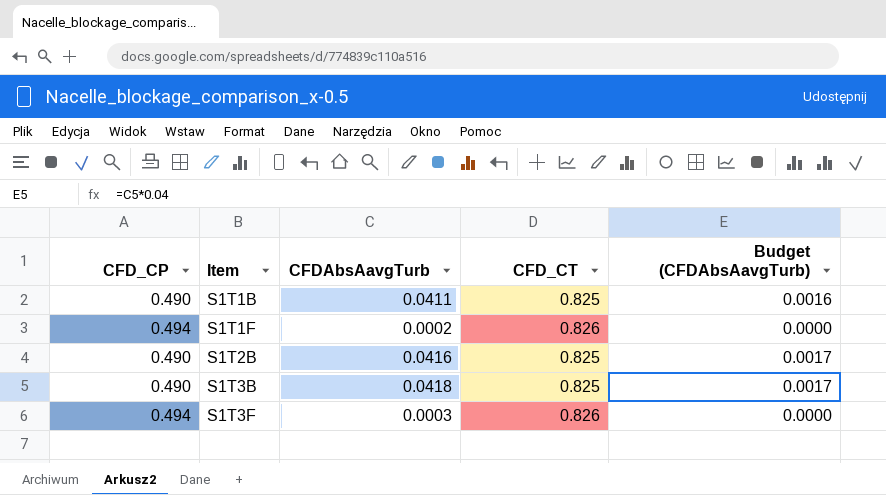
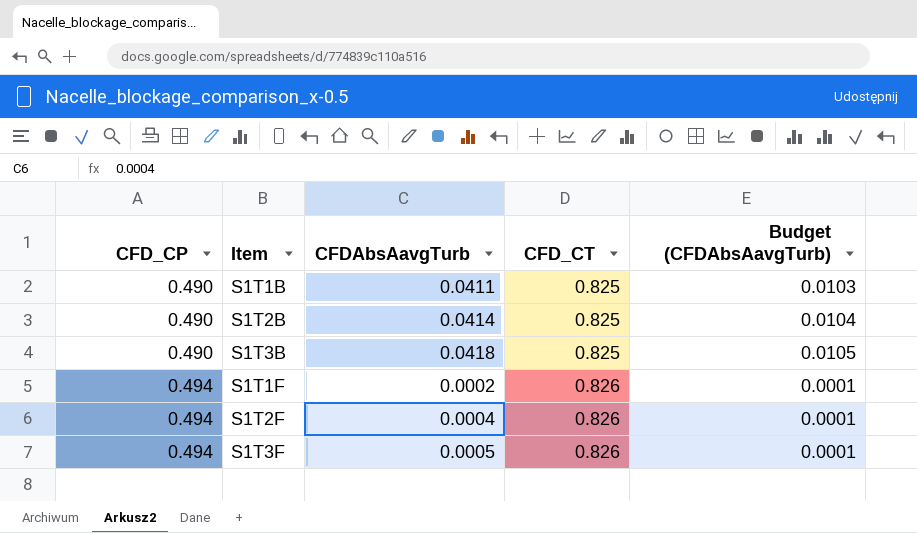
row order: Item ascending -> CFD_CP ascending
column Budget (CFDAbsAavgTurb) | formula: [CFDAbsAavgTurb] * 0.04 -> [CFDAbsAavgTurb] * 0.25
S1T2B | CFDAbsAavgTurb: 0.0416 -> 0.0414
row S1T2F: none -> 0.494 | 0.0004 | 0.826 | 0.0001
S1T3F | CFDAbsAavgTurb: 0.0003 -> 0.0005

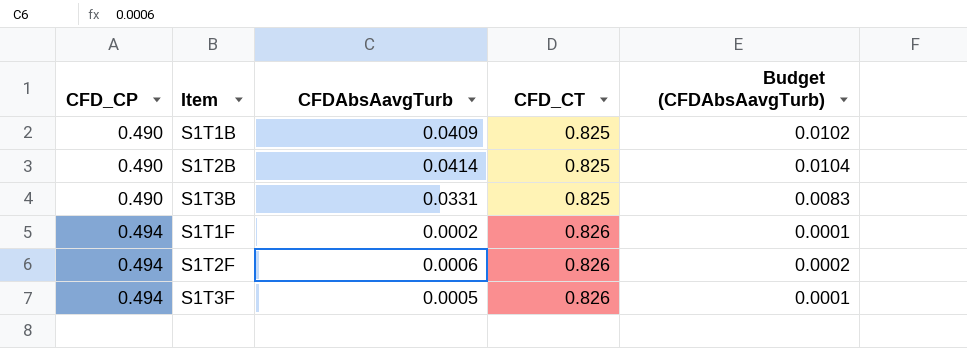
S1T1B | CFDAbsAavgTurb: 0.0411 -> 0.0409
S1T1B | Budget (CFDAbsAavgTurb): 0.0103 -> 0.0102
S1T3B | CFDAbsAavgTurb: 0.0418 -> 0.0331
S1T3B | Budget (CFDAbsAavgTurb): 0.0105 -> 0.0083
S1T2F | CFDAbsAavgTurb: 0.0004 -> 0.0006
S1T2F | Budget (CFDAbsAavgTurb): 0.0001 -> 0.0002

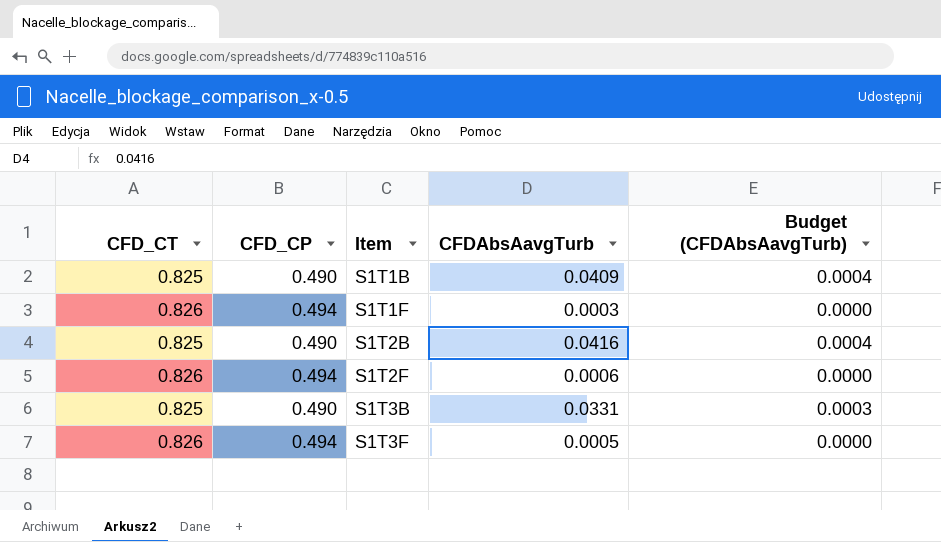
row order: CFD_CP ascending -> Item ascending
column CFD_CT | position: 4 -> 1
column Budget (CFDAbsAavgTurb) | formula: [CFDAbsAavgTurb] * 0.25 -> [CFDAbsAavgTurb] * 0.01
S1T1F | CFDAbsAavgTurb: 0.0002 -> 0.0003
S1T2B | CFDAbsAavgTurb: 0.0414 -> 0.0416

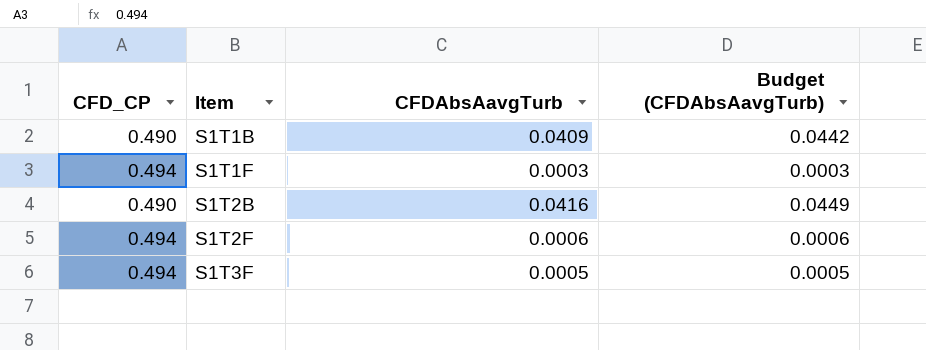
column CFD_CT | position: 1 -> none
column Budget (CFDAbsAavgTurb) | formula: [CFDAbsAavgTurb] * 0.01 -> [CFDAbsAavgTurb] * 1.08
row S1T3B: 0.825 | 0.490 | 0.0331 | 0.0003 -> none

